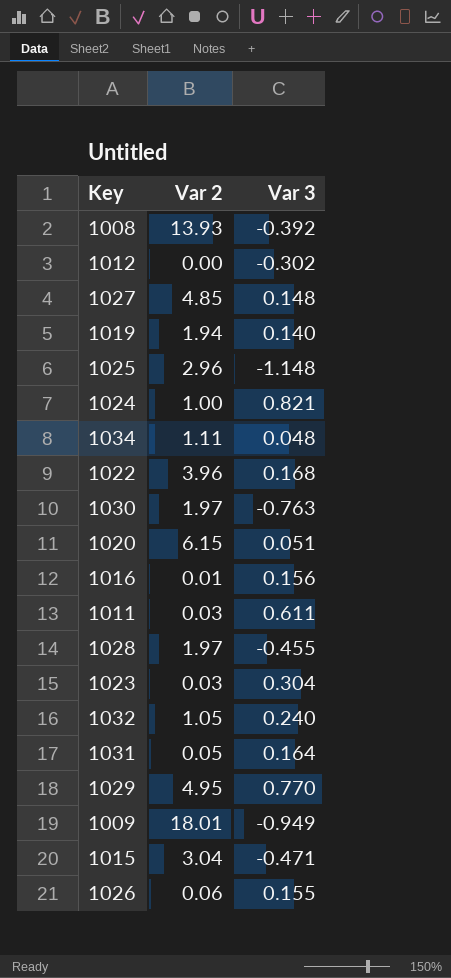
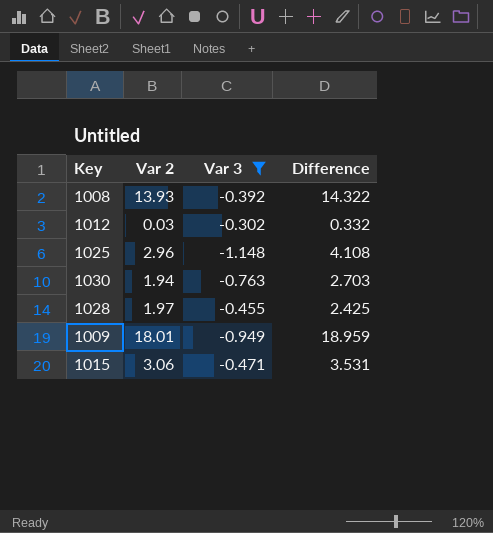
filter: none -> Var 3 <= -0.302
column Difference | formula: none -> [Var 2] - [Var 3]
1012 | Var 2: 0.00 -> 0.03
1030 | Var 2: 1.97 -> 1.94
1015 | Var 2: 3.04 -> 3.06

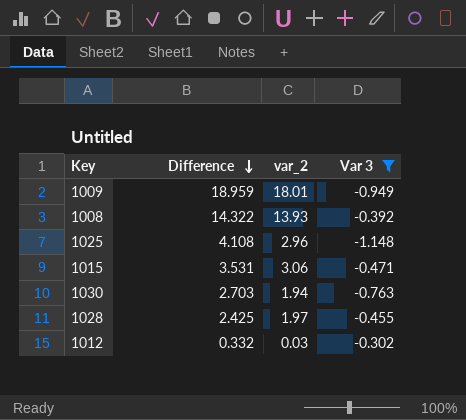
row order: none -> Difference descending
column Difference | position: 4 -> 2
column name: Var 2 -> var_2

